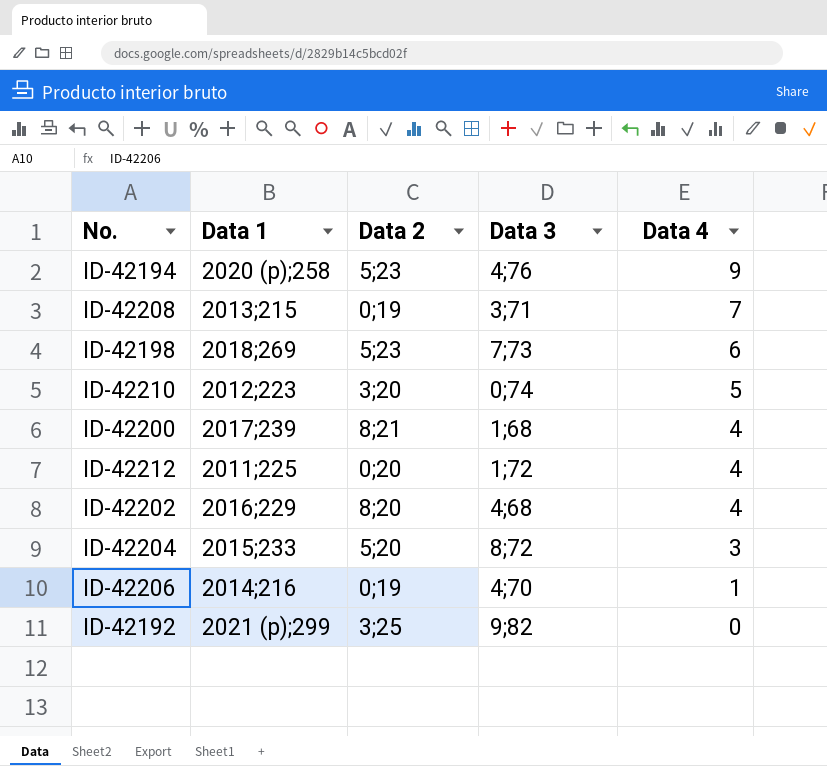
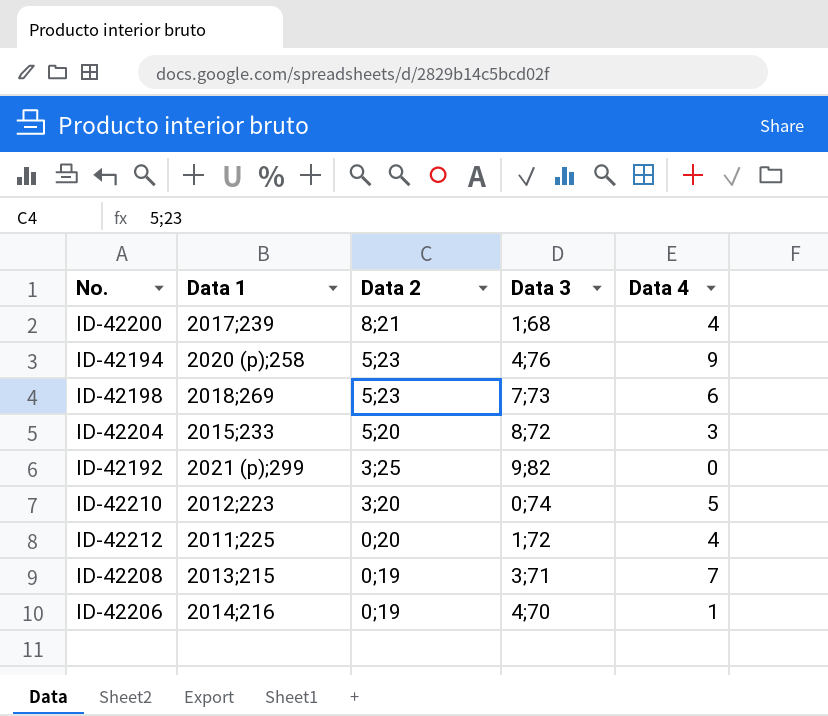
row order: Data 4 descending -> Data 2 descending
row ID-42202: 2016;229 | 8;20 | 4;68 | 4 -> none

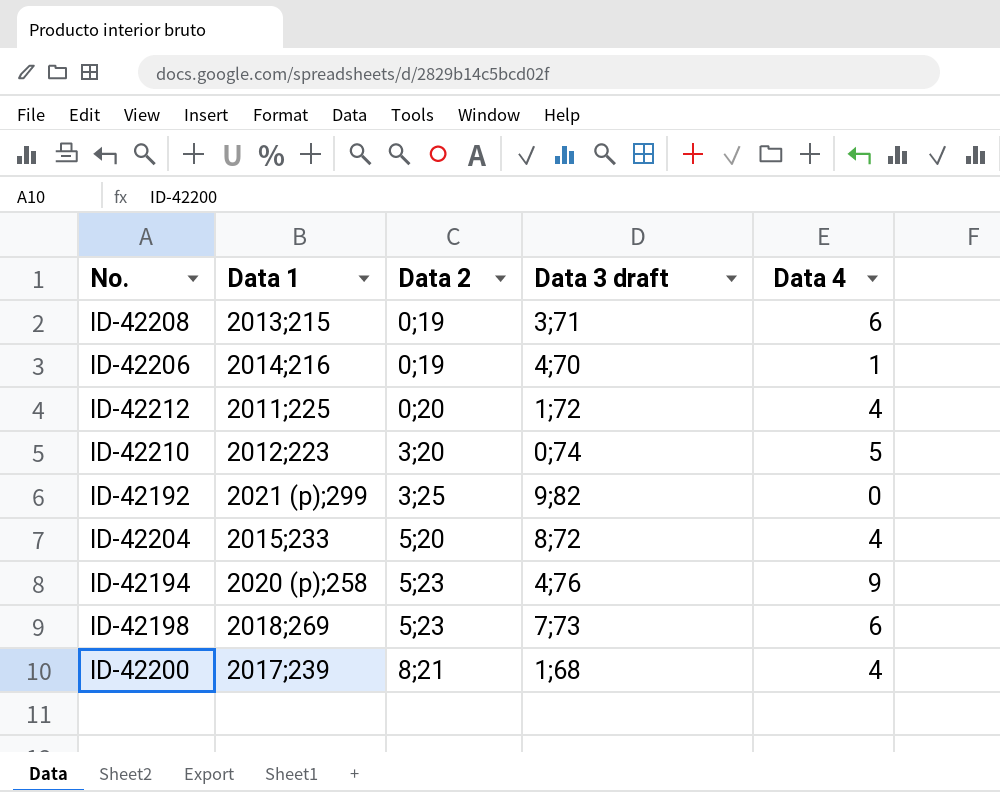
row order: Data 2 descending -> Data 2 ascending
column name: Data 3 -> Data 3 draft
ID-42208 | Data 4: 7 -> 6
ID-42204 | Data 4: 3 -> 4

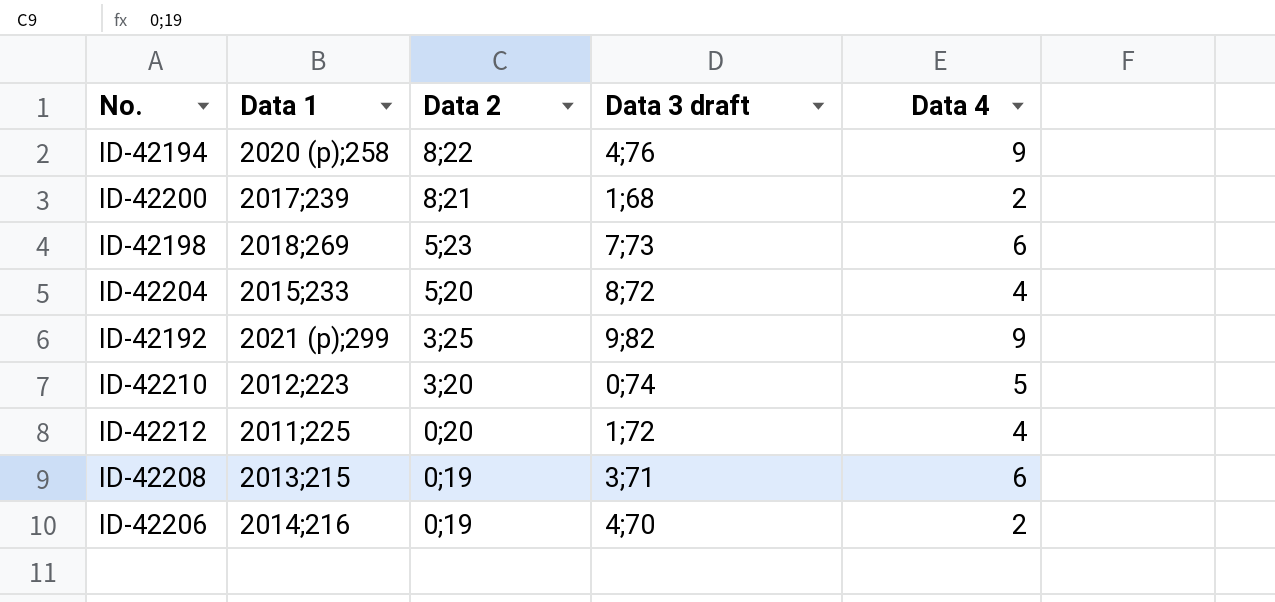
row order: Data 2 ascending -> Data 2 descending
ID-42194 | Data 2: 5;23 -> 8;22
ID-42200 | Data 4: 4 -> 2
ID-42192 | Data 4: 0 -> 9
ID-42206 | Data 4: 1 -> 2

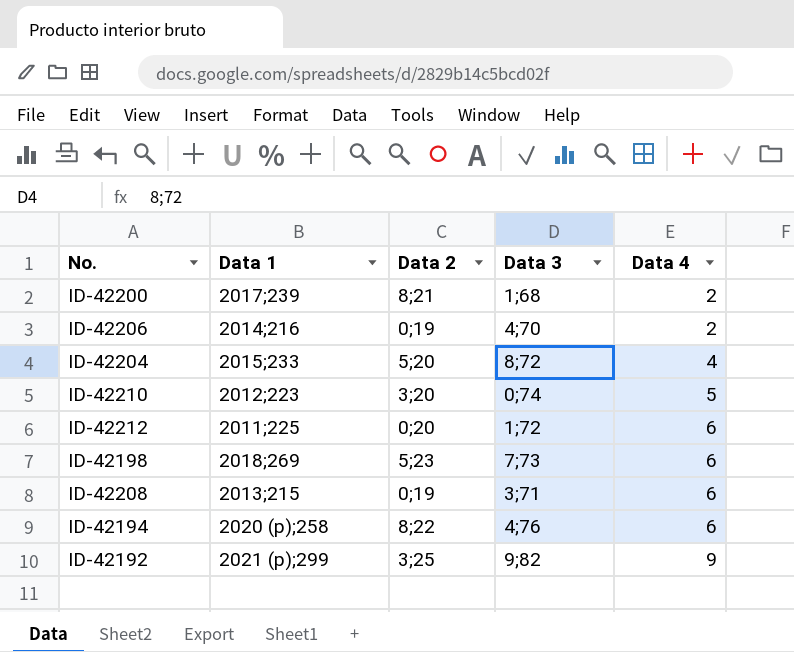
row order: Data 2 descending -> Data 4 ascending
column name: Data 3 draft -> Data 3
ID-42212 | Data 4: 4 -> 6
ID-42194 | Data 4: 9 -> 6

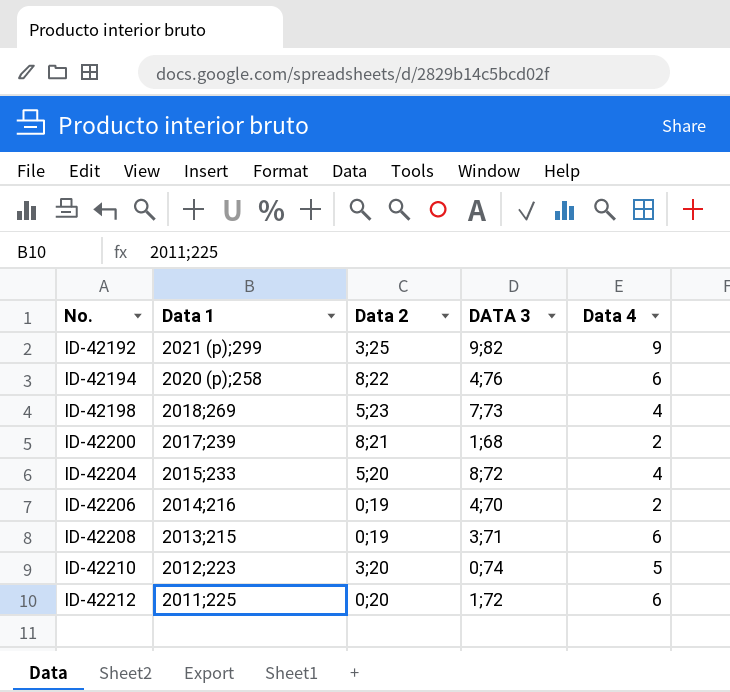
row order: Data 4 ascending -> No. ascending
column name: Data 3 -> DATA 3
ID-42198 | Data 4: 6 -> 4

